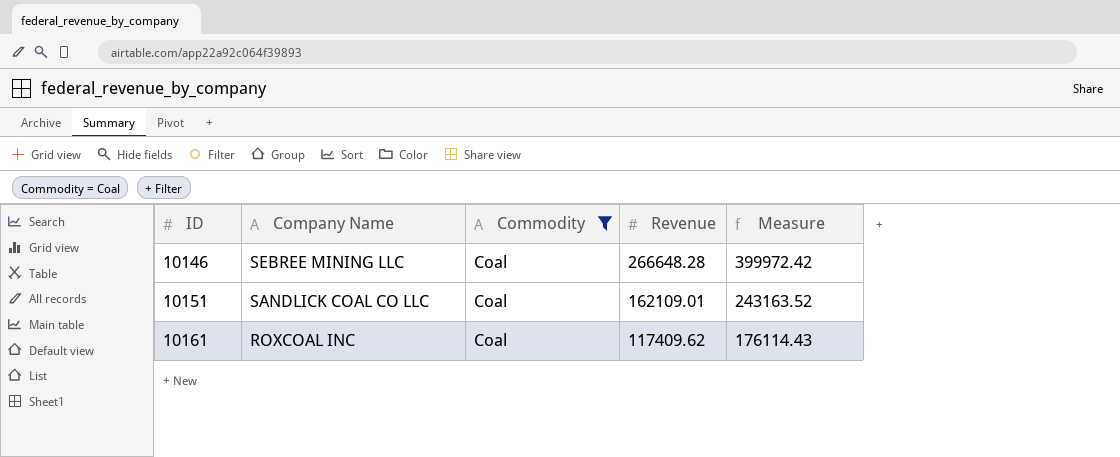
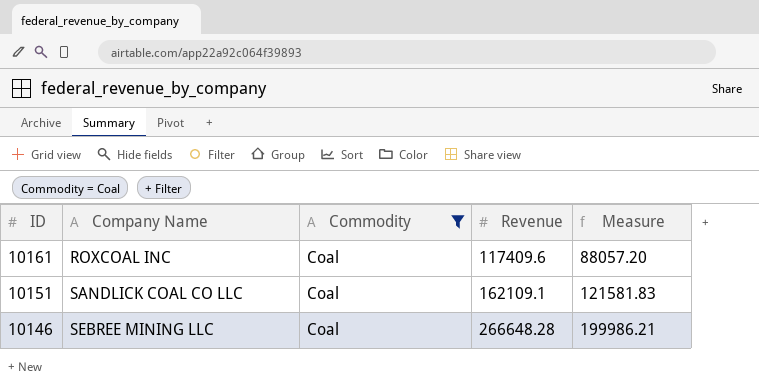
row order: ID ascending -> ID descending
column Measure | formula: [Revenue] * 1.5 -> [Revenue] * 0.75
10161 | Revenue: 117409.62 -> 117409.6
10151 | Revenue: 162109.01 -> 162109.1

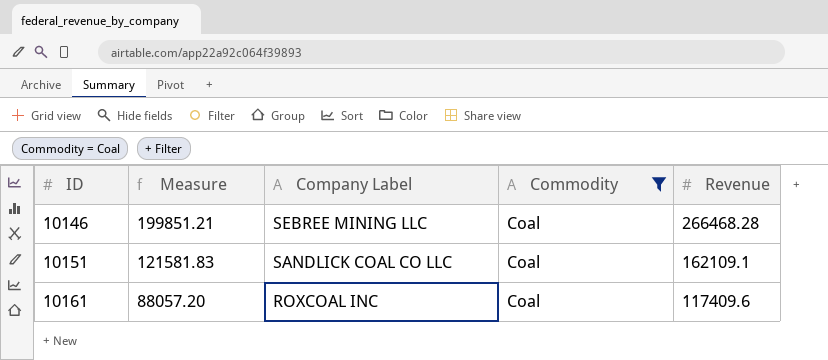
row order: ID descending -> ID ascending
column Measure | position: 5 -> 2
column name: Company Name -> Company Label
10146 | Measure: 199986.21 -> 199851.21
10146 | Revenue: 266648.28 -> 266468.28

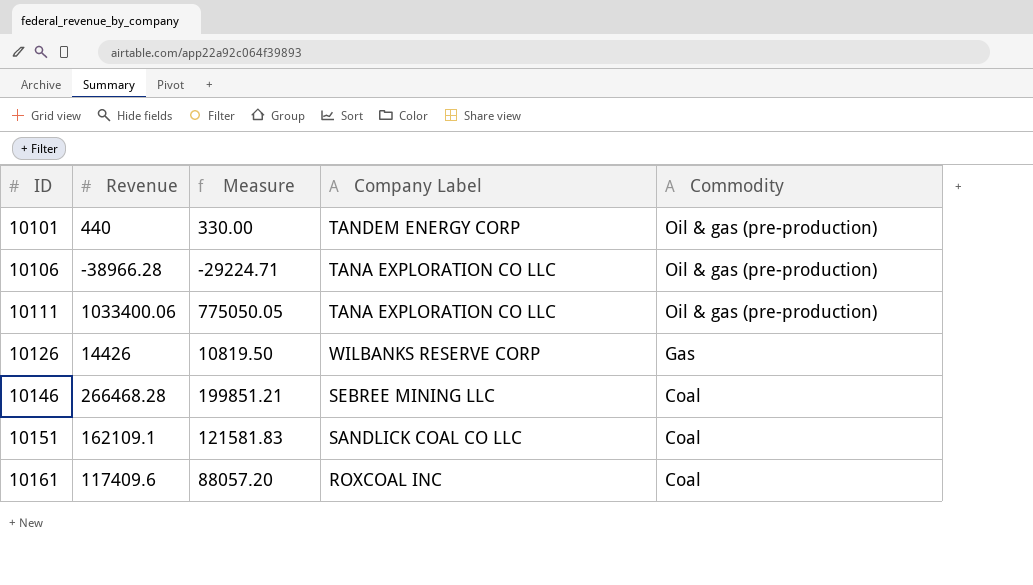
filter: Commodity = Coal -> none
column Revenue | position: 5 -> 2

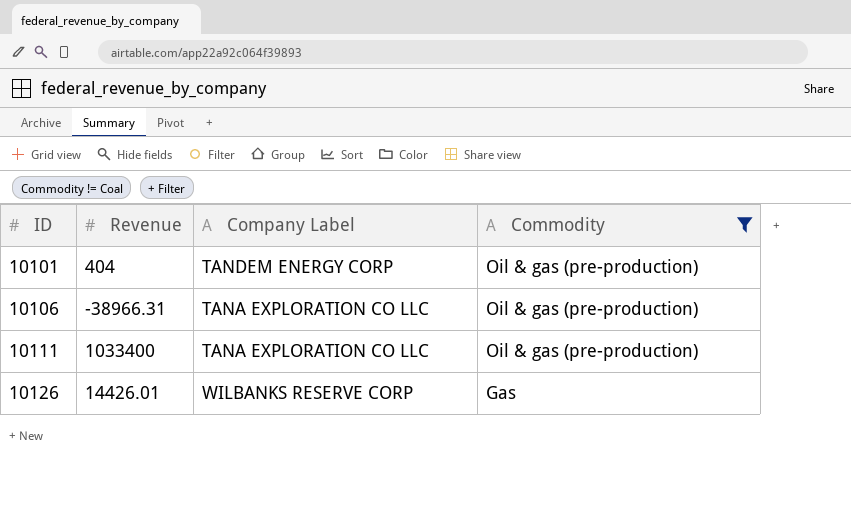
filter: none -> Commodity != Coal
column Measure | formula: [Revenue] * 0.75 -> none
10101 | Revenue: 440 -> 404
10106 | Revenue: -38966.28 -> -38966.31
10111 | Revenue: 1033400.06 -> 1033400
10126 | Revenue: 14426 -> 14426.01

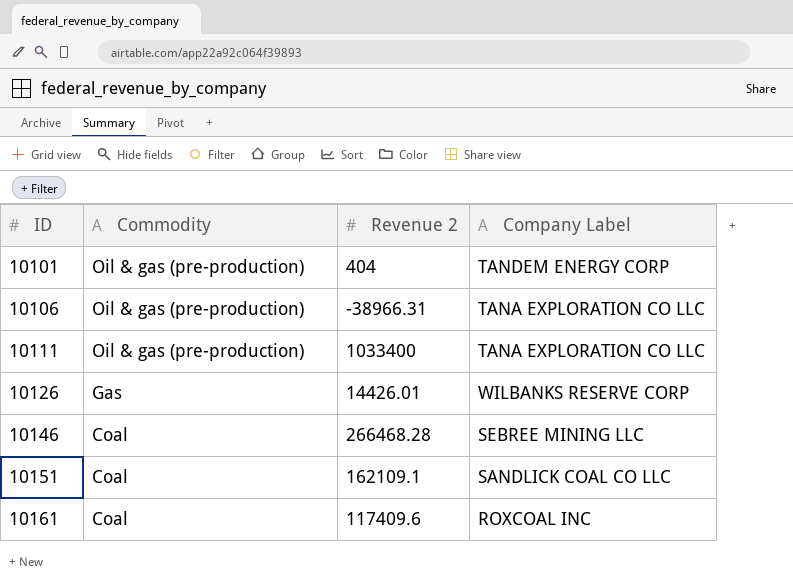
filter: Commodity != Coal -> none
column Commodity | position: 4 -> 2
column name: Revenue -> Revenue 2

